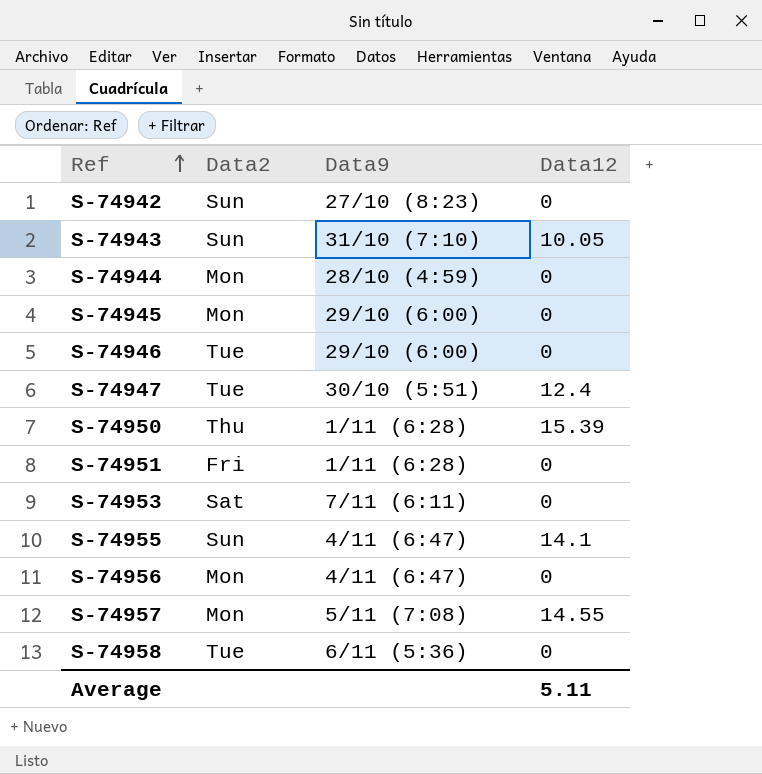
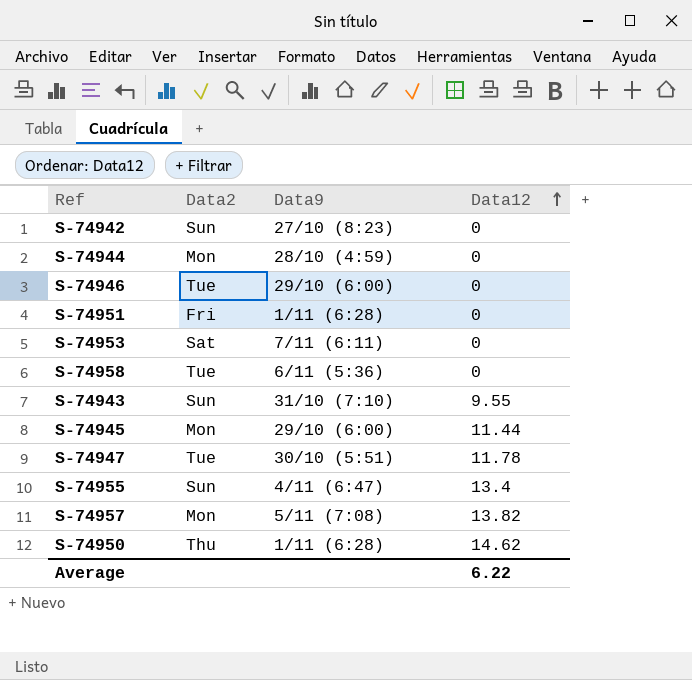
row order: Ref ascending -> Data12 ascending
row S-74956: Mon | 4/11 (6:47) | 0 -> none
S-74943 | Data12: 10.05 -> 9.55
S-74945 | Data12: 0 -> 11.44
S-74947 | Data12: 12.4 -> 11.78
S-74955 | Data12: 14.1 -> 13.4
S-74957 | Data12: 14.55 -> 13.82
S-74950 | Data12: 15.39 -> 14.62
Average | Data12: 5.11 -> 6.22

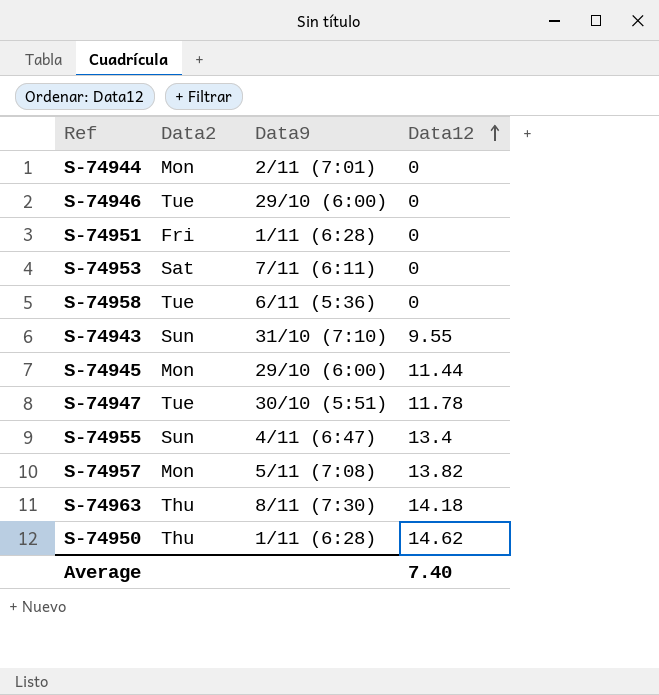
row S-74942: Sun | 27/10 (8:23) | 0 -> none
S-74944 | Data9: 28/10 (4:59) -> 2/11 (7:01)
row S-74963: none -> Thu | 8/11 (7:30) | 14.18
Average | Data12: 6.22 -> 7.40

